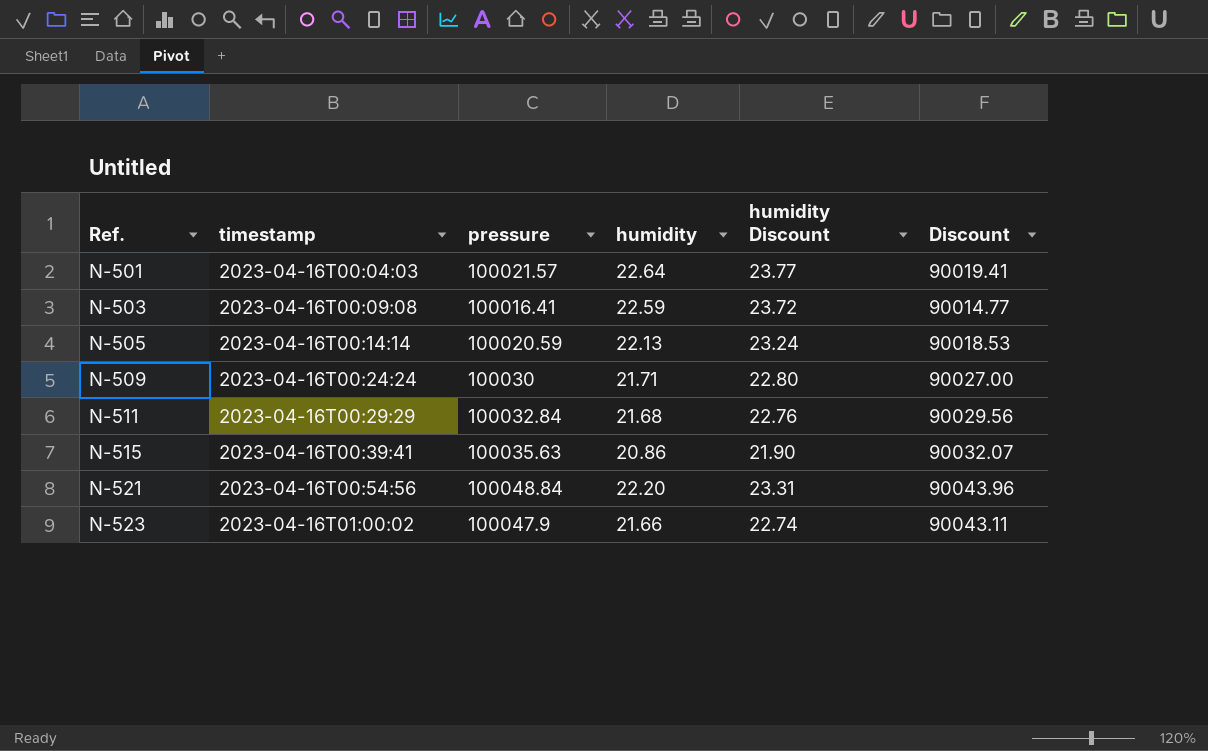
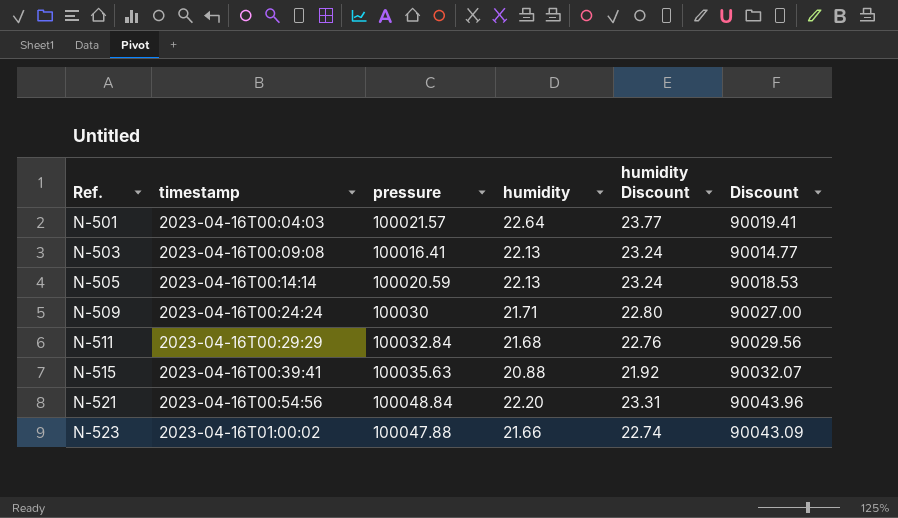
N-503 | humidity: 22.59 -> 22.13
N-503 | humidity Discount: 23.72 -> 23.24
N-515 | humidity: 20.86 -> 20.88
N-515 | humidity Discount: 21.90 -> 21.92
N-523 | pressure: 100047.9 -> 100047.88
N-523 | Discount: 90043.11 -> 90043.09

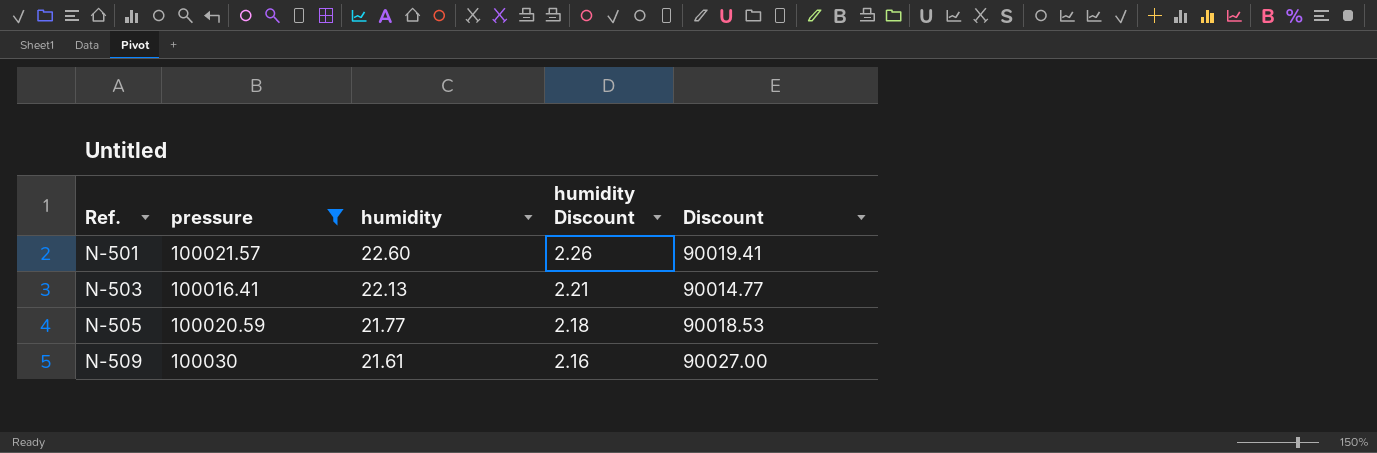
filter: none -> pressure <= 100030
column timestamp | position: 2 -> none
column humidity Discount | formula: [humidity] * 1.05 -> [humidity] * 0.1
N-501 | humidity: 22.64 -> 22.60
N-505 | humidity: 22.13 -> 21.77
N-509 | humidity: 21.71 -> 21.61

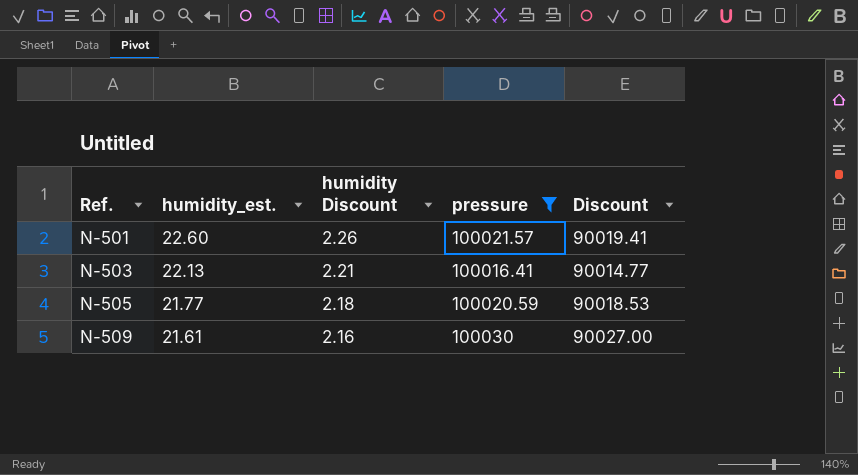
column name: humidity -> humidity_est.
column pressure | position: 2 -> 4

